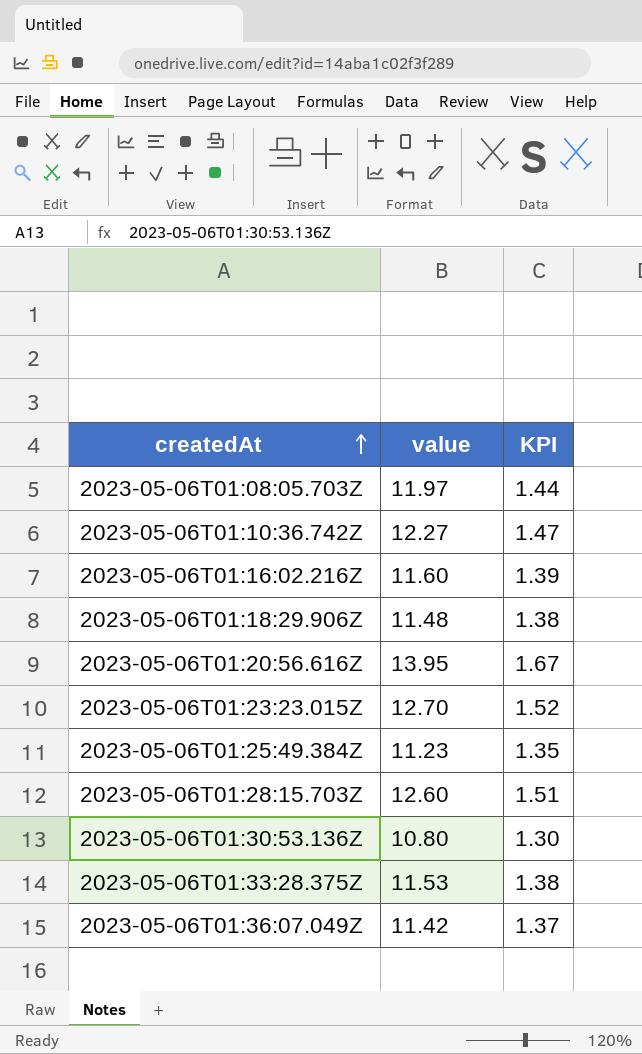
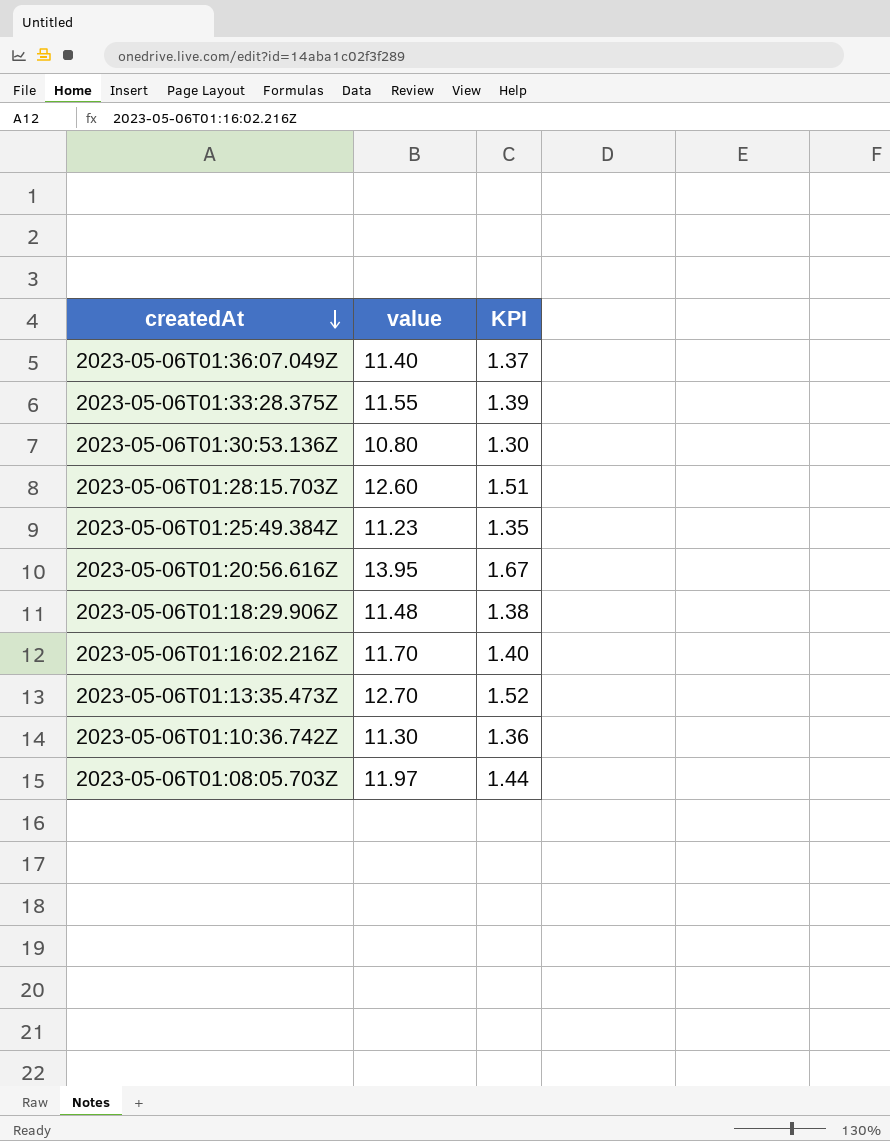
row order: createdAt ascending -> createdAt descending
row 2023-05-06T01:23:23.015Z: 12.70 | 1.52 -> none
2023-05-06T01:36:07.049Z | value: 11.42 -> 11.40
2023-05-06T01:33:28.375Z | value: 11.53 -> 11.55
2023-05-06T01:33:28.375Z | KPI: 1.38 -> 1.39
2023-05-06T01:16:02.216Z | value: 11.60 -> 11.70
2023-05-06T01:16:02.216Z | KPI: 1.39 -> 1.40
row 2023-05-06T01:13:35.473Z: none -> 12.70 | 1.52
2023-05-06T01:10:36.742Z | value: 12.27 -> 11.30
2023-05-06T01:10:36.742Z | KPI: 1.47 -> 1.36

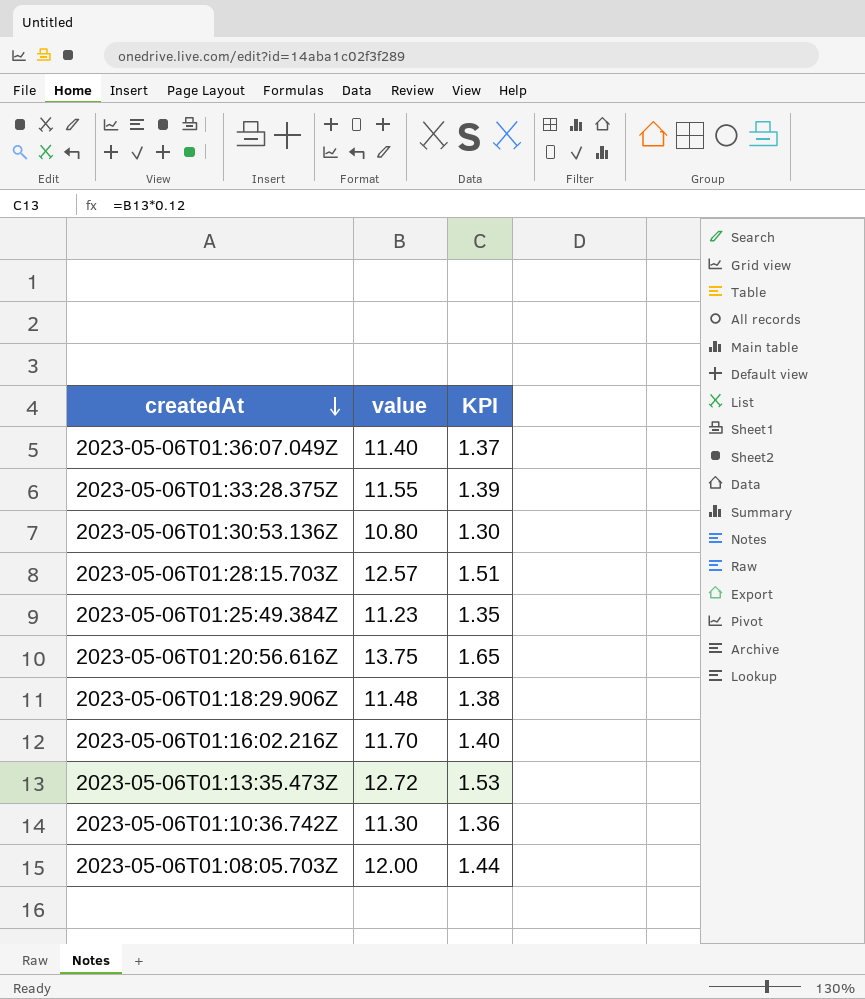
2023-05-06T01:28:15.703Z | value: 12.60 -> 12.57
2023-05-06T01:20:56.616Z | value: 13.95 -> 13.75
2023-05-06T01:20:56.616Z | KPI: 1.67 -> 1.65
2023-05-06T01:13:35.473Z | value: 12.70 -> 12.72
2023-05-06T01:13:35.473Z | KPI: 1.52 -> 1.53
2023-05-06T01:08:05.703Z | value: 11.97 -> 12.00

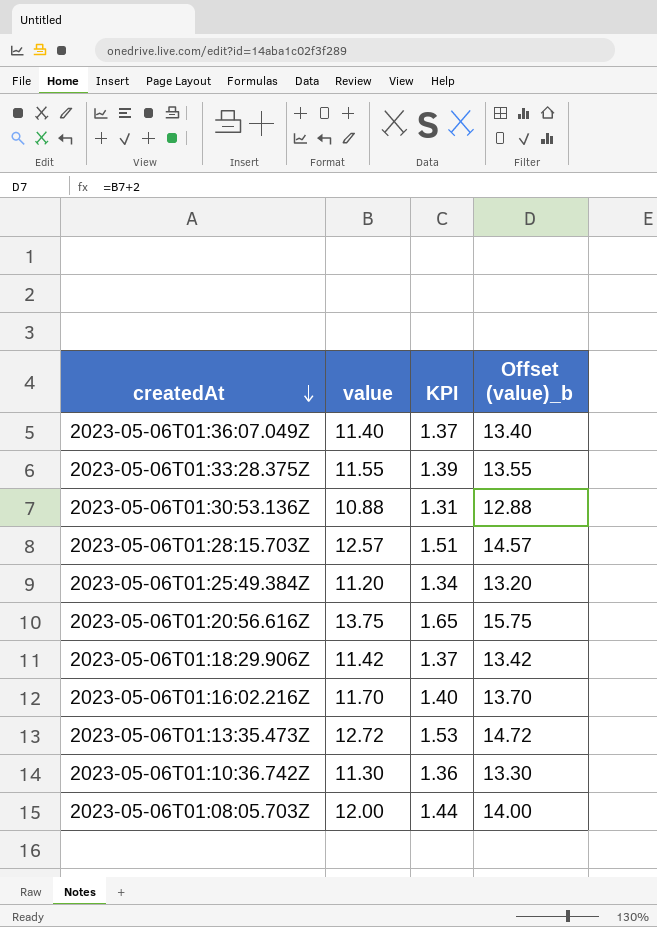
column Offset (value)_b | formula: none -> [value] + 2
2023-05-06T01:30:53.136Z | value: 10.80 -> 10.88
2023-05-06T01:30:53.136Z | KPI: 1.30 -> 1.31
2023-05-06T01:25:49.384Z | value: 11.23 -> 11.20
2023-05-06T01:25:49.384Z | KPI: 1.35 -> 1.34
2023-05-06T01:18:29.906Z | value: 11.48 -> 11.42
2023-05-06T01:18:29.906Z | KPI: 1.38 -> 1.37

